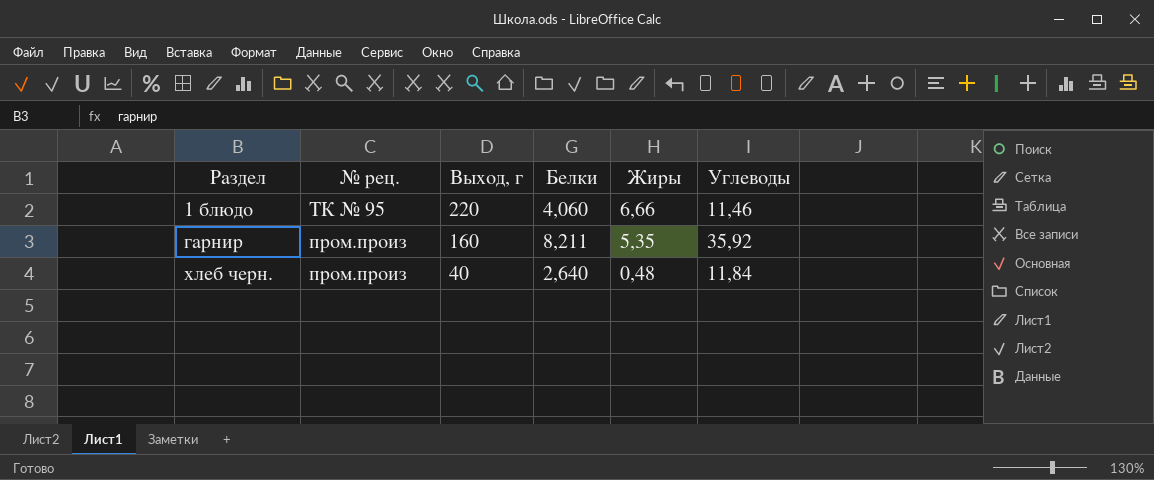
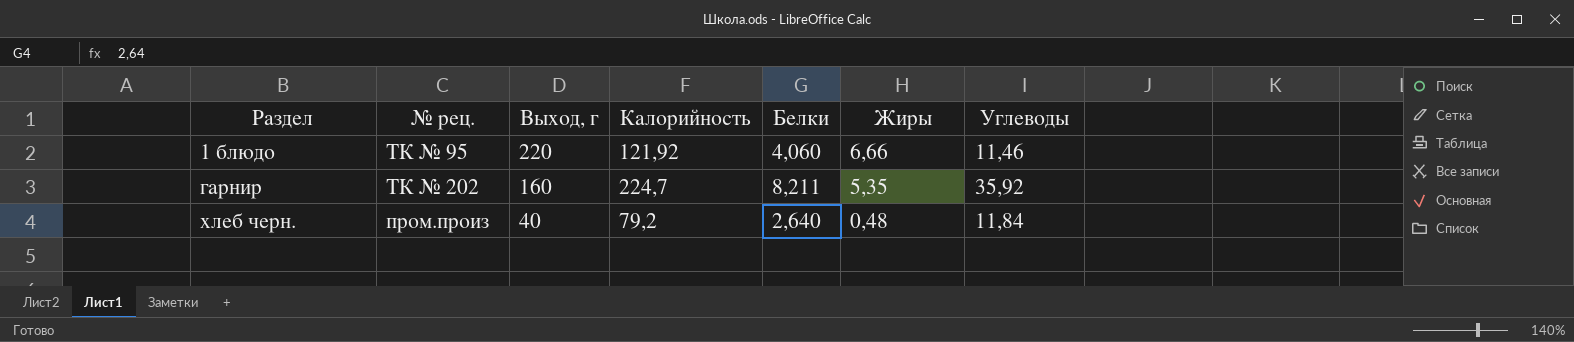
column Калорийность | position: none -> 4
гарнир | № рец.: пром.произ -> ТК № 202

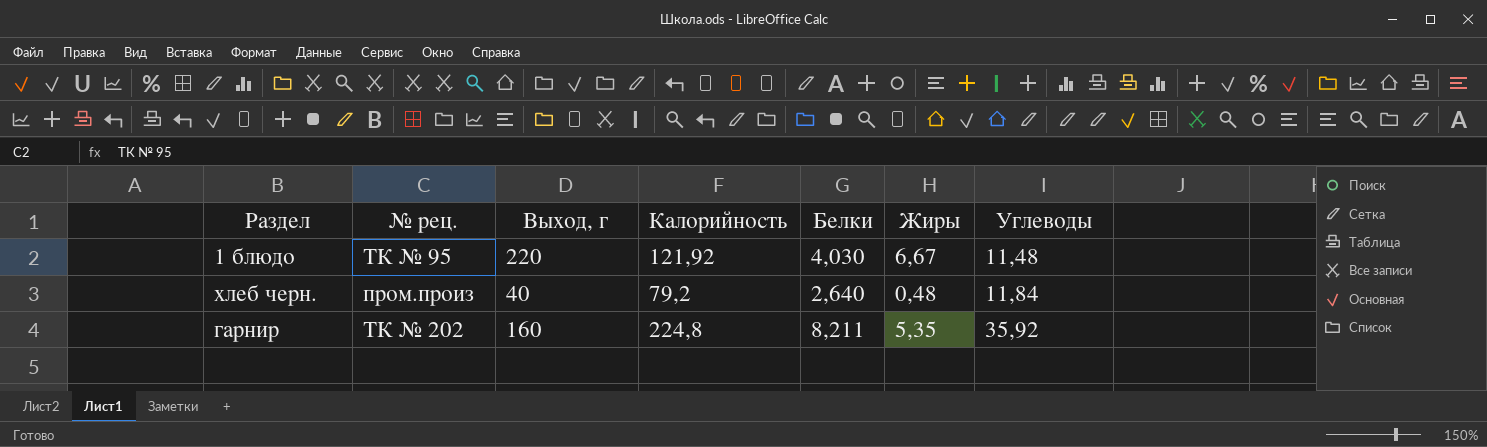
row order: Раздел ascending -> Углеводы ascending
1 блюдо | Белки: 4,060 -> 4,030
1 блюдо | Жиры: 6,66 -> 6,67
1 блюдо | Углеводы: 11,46 -> 11,48
гарнир | Калорийность: 224,7 -> 224,8

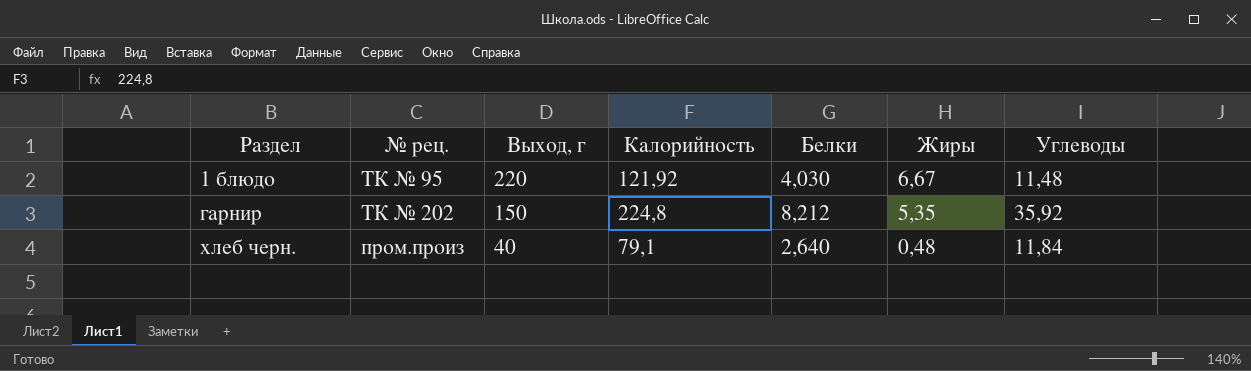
row order: Углеводы ascending -> Раздел ascending
гарнир | Выход, г: 160 -> 150
гарнир | Белки: 8,211 -> 8,212
хлеб черн. | Калорийность: 79,2 -> 79,1

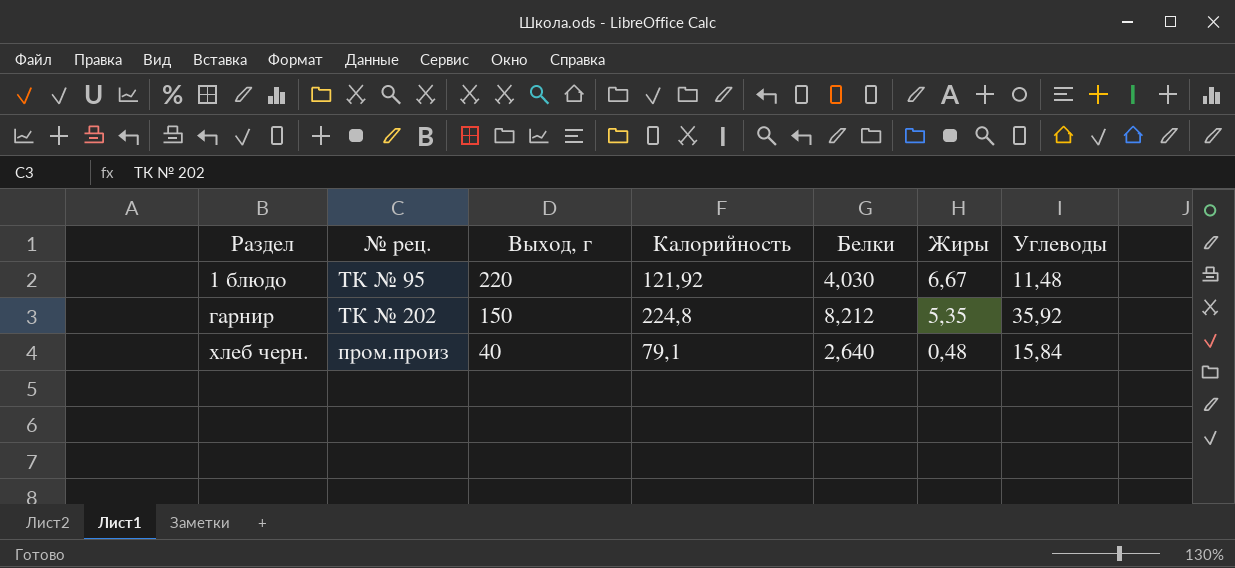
хлеб черн. | Углеводы: 11,84 -> 15,84

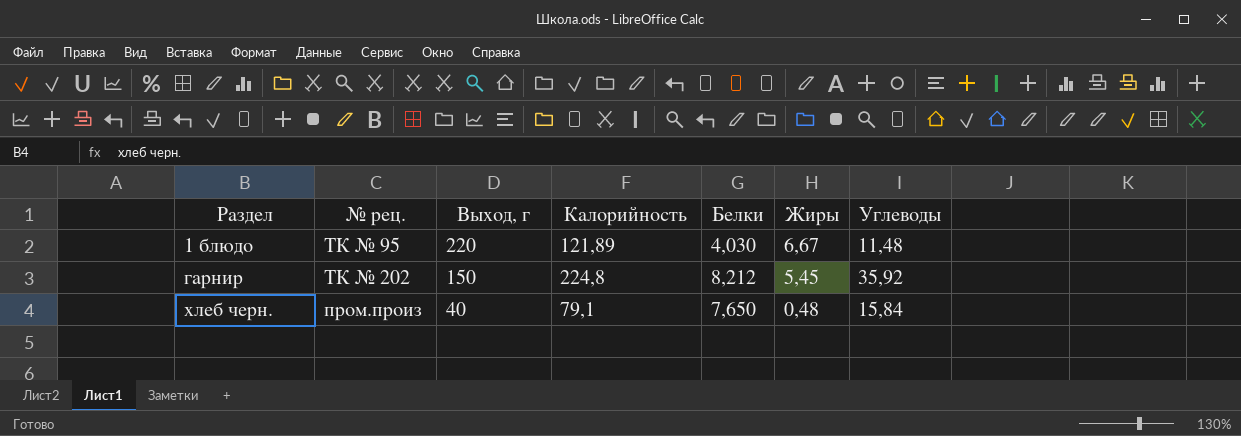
1 блюдо | Калорийность: 121,92 -> 121,89
гарнир | Жиры: 5,35 -> 5,45
хлеб черн. | Белки: 2,640 -> 7,650

